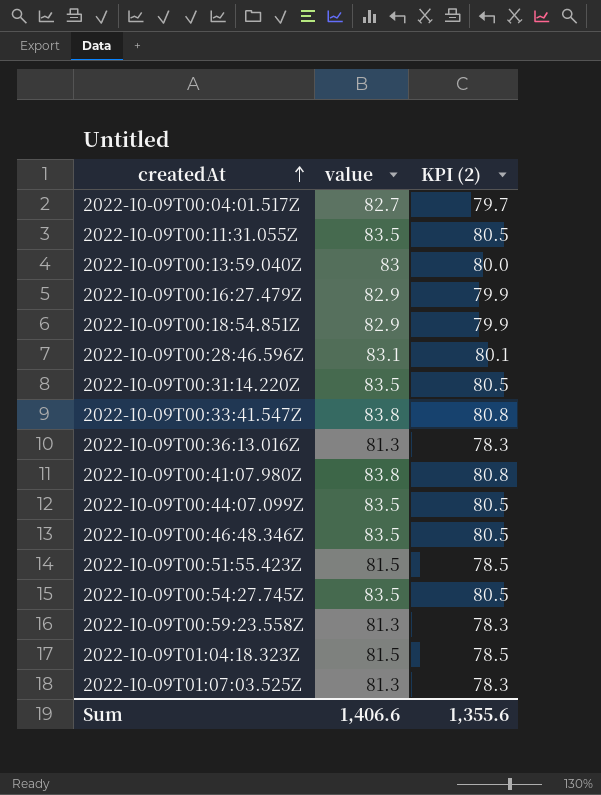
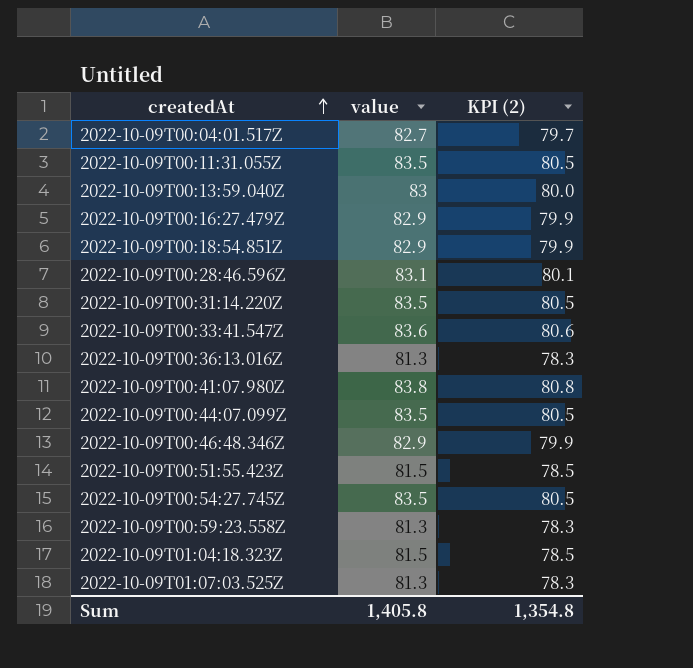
2022-10-09T00:33:41.547Z | value: 83.8 -> 83.6
2022-10-09T00:33:41.547Z | KPI (2): 80.8 -> 80.6
2022-10-09T00:46:48.346Z | value: 83.5 -> 82.9
2022-10-09T00:46:48.346Z | KPI (2): 80.5 -> 79.9
Sum | value: 1,406.6 -> 1,405.8
Sum | KPI (2): 1,355.6 -> 1,354.8

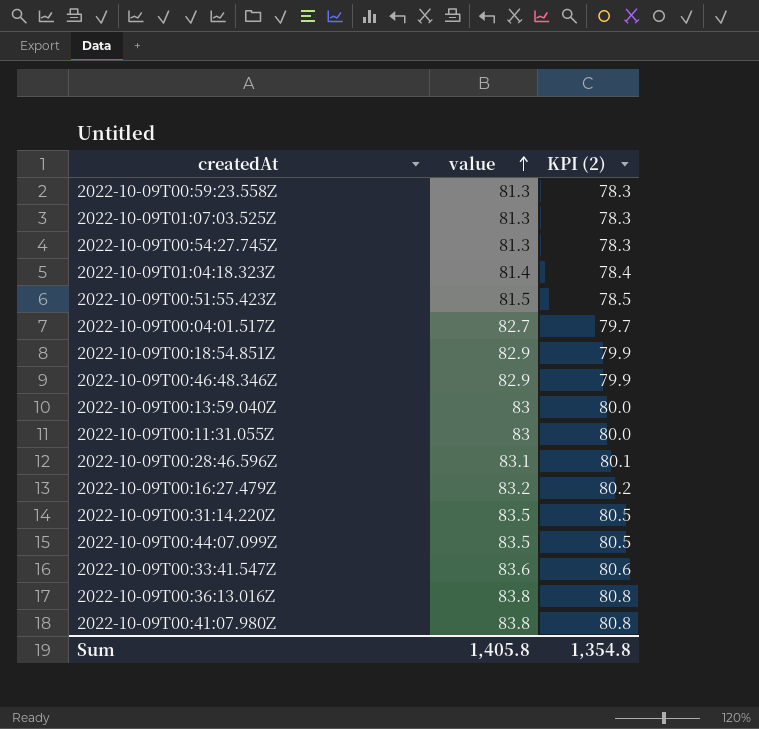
row order: createdAt ascending -> value ascending
2022-10-09T00:54:27.745Z | value: 83.5 -> 81.3
2022-10-09T00:54:27.745Z | KPI (2): 80.5 -> 78.3
2022-10-09T01:04:18.323Z | value: 81.5 -> 81.4
2022-10-09T01:04:18.323Z | KPI (2): 78.5 -> 78.4
2022-10-09T00:11:31.055Z | value: 83.5 -> 83
2022-10-09T00:11:31.055Z | KPI (2): 80.5 -> 80.0
2022-10-09T00:16:27.479Z | value: 82.9 -> 83.2
2022-10-09T00:16:27.479Z | KPI (2): 79.9 -> 80.2
2022-10-09T00:36:13.016Z | value: 81.3 -> 83.8
2022-10-09T00:36:13.016Z | KPI (2): 78.3 -> 80.8

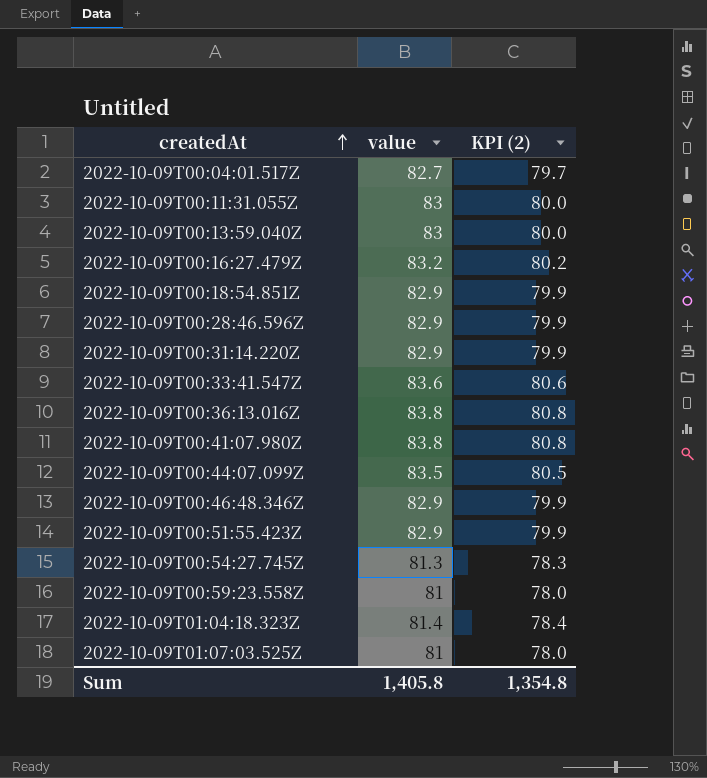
row order: value ascending -> createdAt ascending
2022-10-09T00:28:46.596Z | value: 83.1 -> 82.9
2022-10-09T00:28:46.596Z | KPI (2): 80.1 -> 79.9
2022-10-09T00:31:14.220Z | value: 83.5 -> 82.9
2022-10-09T00:31:14.220Z | KPI (2): 80.5 -> 79.9
2022-10-09T00:51:55.423Z | value: 81.5 -> 82.9
2022-10-09T00:51:55.423Z | KPI (2): 78.5 -> 79.9
2022-10-09T00:59:23.558Z | value: 81.3 -> 81
2022-10-09T00:59:23.558Z | KPI (2): 78.3 -> 78.0
2022-10-09T01:07:03.525Z | value: 81.3 -> 81
2022-10-09T01:07:03.525Z | KPI (2): 78.3 -> 78.0

